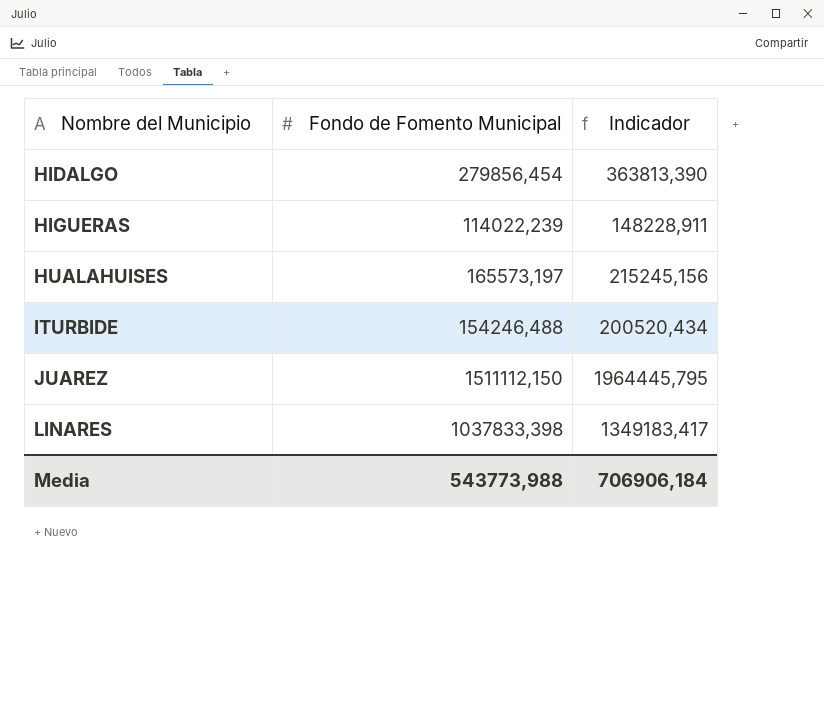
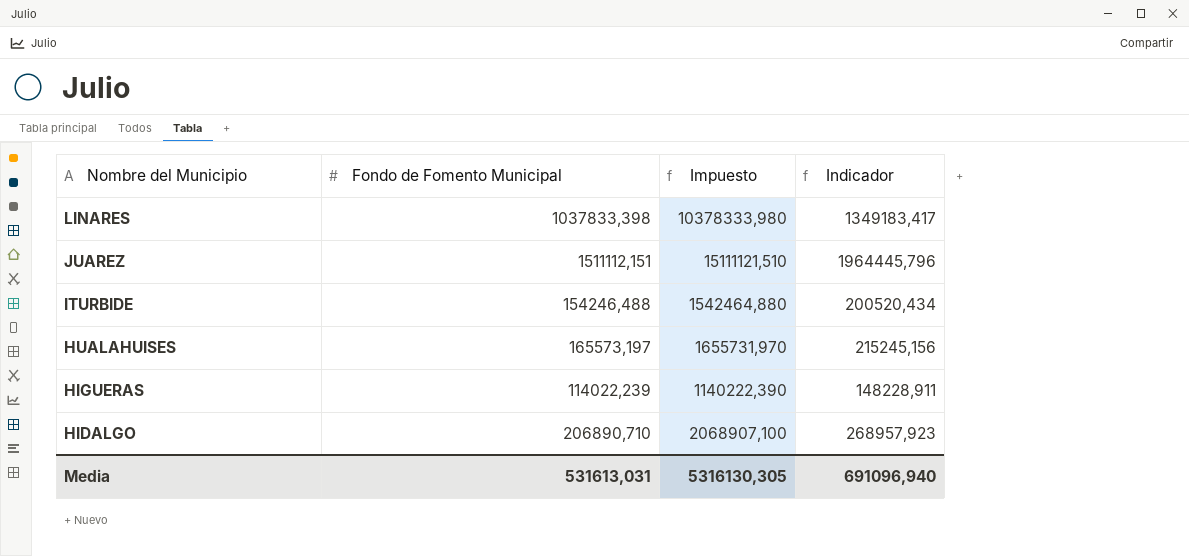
row order: Nombre del Municipio ascending -> Nombre del Municipio descending
column Impuesto | formula: none -> [Fondo de Fomento Municipal] * 10
JUAREZ | Fondo de Fomento Municipal: 1511112,150 -> 1511112,151
JUAREZ | Indicador: 1964445,795 -> 1964445,796
HIDALGO | Fondo de Fomento Municipal: 279856,454 -> 206890,710
HIDALGO | Indicador: 363813,390 -> 268957,923
Media | Fondo de Fomento Municipal: 543773,988 -> 531613,031
Media | Indicador: 706906,184 -> 691096,940

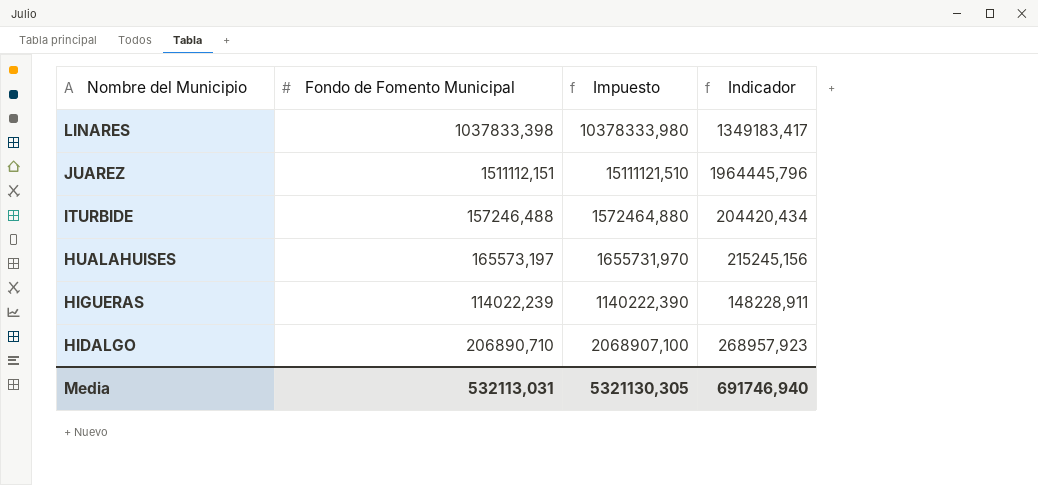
ITURBIDE | Fondo de Fomento Municipal: 154246,488 -> 157246,488
ITURBIDE | Impuesto: 1542464,880 -> 1572464,880
ITURBIDE | Indicador: 200520,434 -> 204420,434
Media | Fondo de Fomento Municipal: 531613,031 -> 532113,031
Media | Impuesto: 5316130,305 -> 5321130,305
Media | Indicador: 691096,940 -> 691746,940

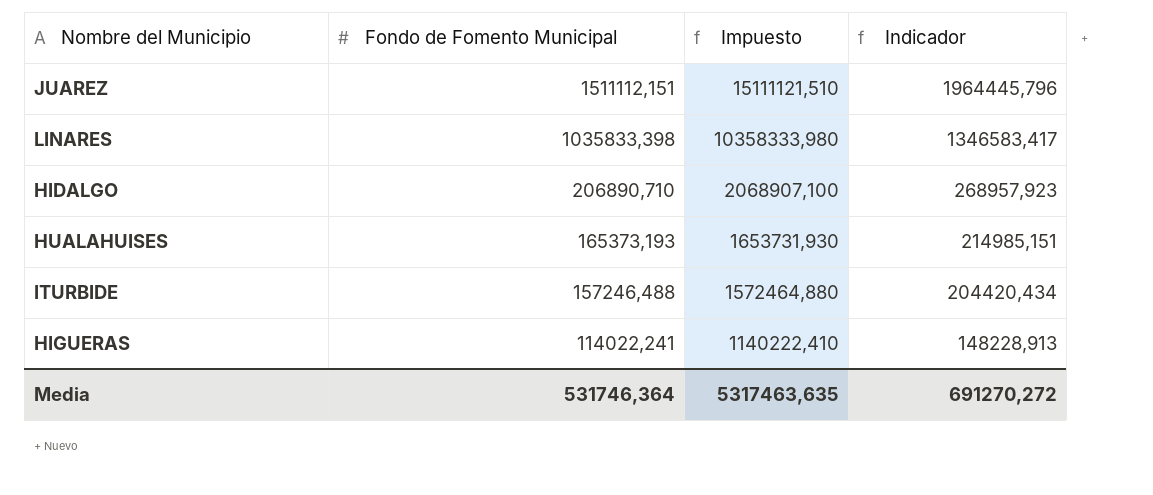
row order: Nombre del Municipio descending -> Fondo de Fomento Municipal descending
LINARES | Fondo de Fomento Municipal: 1037833,398 -> 1035833,398
LINARES | Impuesto: 10378333,980 -> 10358333,980
LINARES | Indicador: 1349183,417 -> 1346583,417
HUALAHUISES | Fondo de Fomento Municipal: 165573,197 -> 165373,193
HUALAHUISES | Impuesto: 1655731,970 -> 1653731,930
HUALAHUISES | Indicador: 215245,156 -> 214985,151
HIGUERAS | Fondo de Fomento Municipal: 114022,239 -> 114022,241
HIGUERAS | Impuesto: 1140222,390 -> 1140222,410
HIGUERAS | Indicador: 148228,911 -> 148228,913
Media | Fondo de Fomento Municipal: 532113,031 -> 531746,364
Media | Impuesto: 5321130,305 -> 5317463,635
Media | Indicador: 691746,940 -> 691270,272

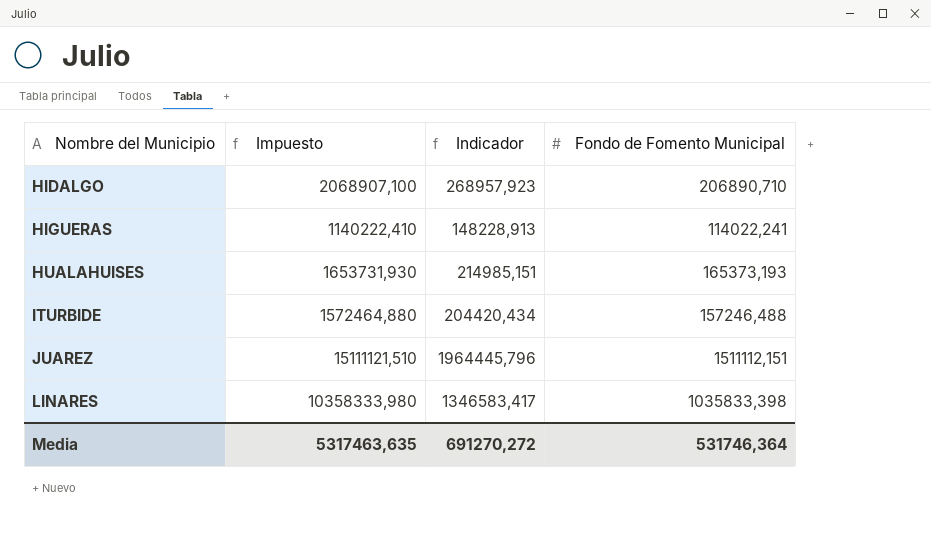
row order: Fondo de Fomento Municipal descending -> Nombre del Municipio ascending
column Fondo de Fomento Municipal | position: 2 -> 4

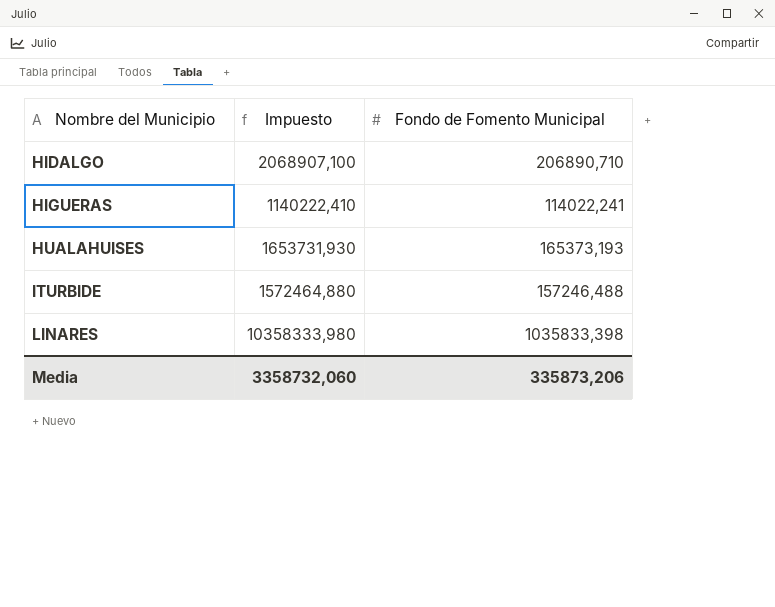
column Indicador | formula: [Fondo de Fomento Municipal] * 1,3 -> none
row JUAREZ: 15111121,510 | 1964445,796 | 1511112,151 -> none
Media | Impuesto: 5317463,635 -> 3358732,060
Media | Fondo de Fomento Municipal: 531746,364 -> 335873,206

